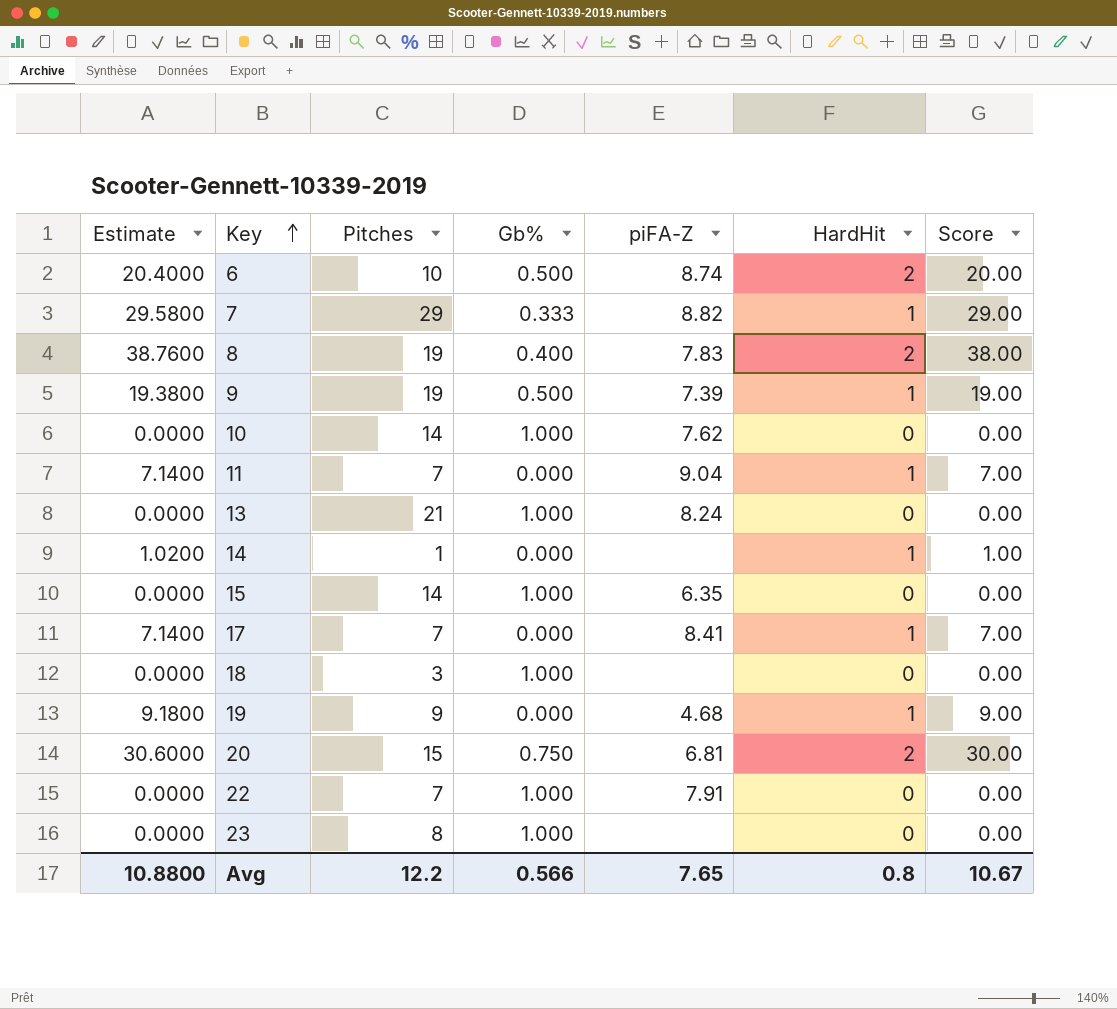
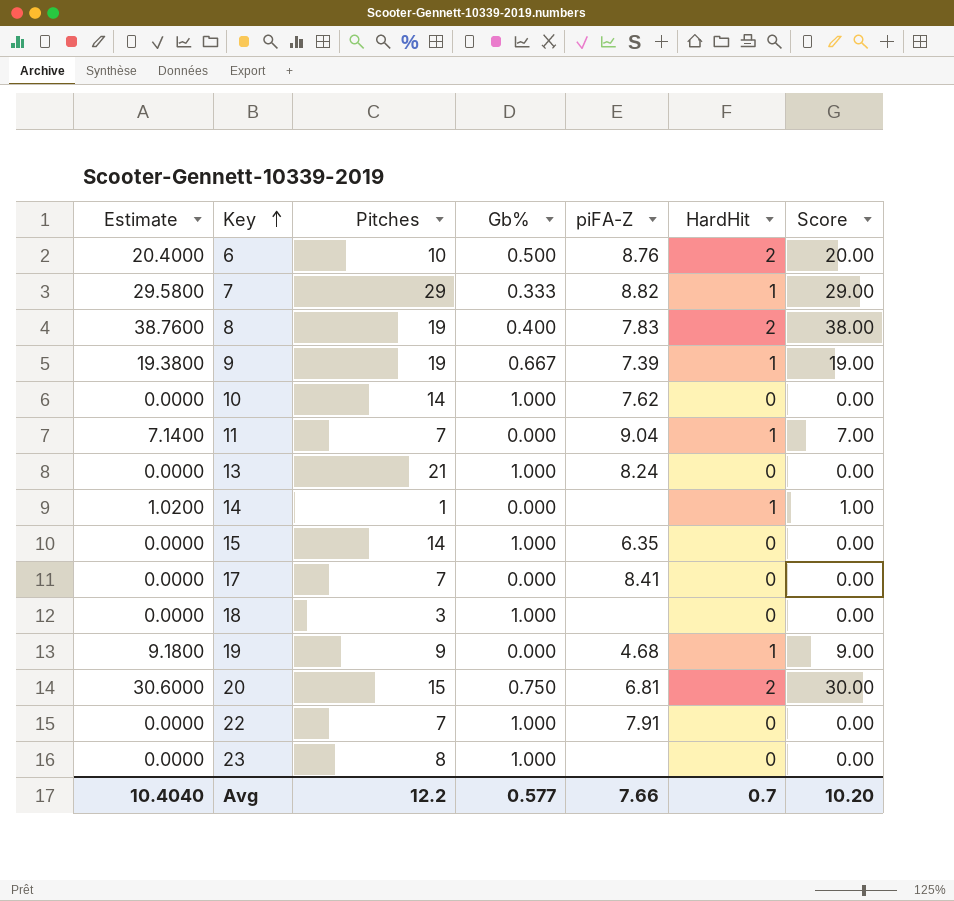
6 | piFA-Z: 8.74 -> 8.76
9 | Gb%: 0.500 -> 0.667
17 | Estimate: 7.1400 -> 0.0000
17 | HardHit: 1 -> 0
17 | Score: 7.00 -> 0.00
Avg | Estimate: 10.8800 -> 10.4040
Avg | Gb%: 0.566 -> 0.577
Avg | piFA-Z: 7.65 -> 7.66
Avg | HardHit: 0.8 -> 0.7
Avg | Score: 10.67 -> 10.20

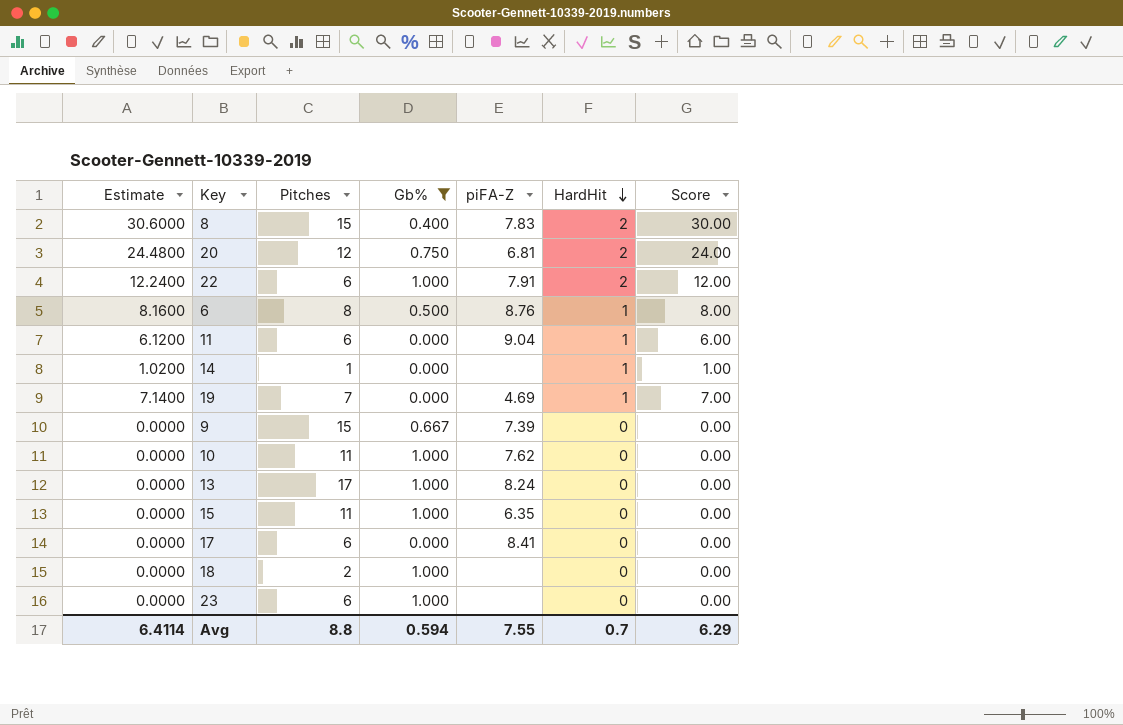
filter: none -> Gb% != 0.333
row order: Key ascending -> HardHit descending
8 | Estimate: 38.7600 -> 30.6000
8 | Pitches: 19 -> 15
8 | Score: 38.00 -> 30.00
20 | Estimate: 30.6000 -> 24.4800
20 | Pitches: 15 -> 12
20 | Score: 30.00 -> 24.00
22 | Estimate: 0.0000 -> 12.2400
22 | Pitches: 7 -> 6
22 | HardHit: 0 -> 2
22 | Score: 0.00 -> 12.00
6 | Estimate: 20.4000 -> 8.1600
6 | Pitches: 10 -> 8
6 | HardHit: 2 -> 1
6 | Score: 20.00 -> 8.00
11 | Estimate: 7.1400 -> 6.1200
11 | Pitches: 7 -> 6
11 | Score: 7.00 -> 6.00
19 | Estimate: 9.1800 -> 7.1400
19 | Pitches: 9 -> 7
19 | piFA-Z: 4.68 -> 4.69
19 | Score: 9.00 -> 7.00
9 | Estimate: 19.3800 -> 0.0000
9 | Pitches: 19 -> 15
9 | HardHit: 1 -> 0
9 | Score: 19.00 -> 0.00
10 | Pitches: 14 -> 11
13 | Pitches: 21 -> 17
15 | Pitches: 14 -> 11
17 | Pitches: 7 -> 6
18 | Pitches: 3 -> 2
23 | Pitches: 8 -> 6
Avg | Estimate: 10.4040 -> 6.4114
Avg | Pitches: 12.2 -> 8.8
Avg | Gb%: 0.577 -> 0.594
Avg | piFA-Z: 7.66 -> 7.55
Avg | Score: 10.20 -> 6.29

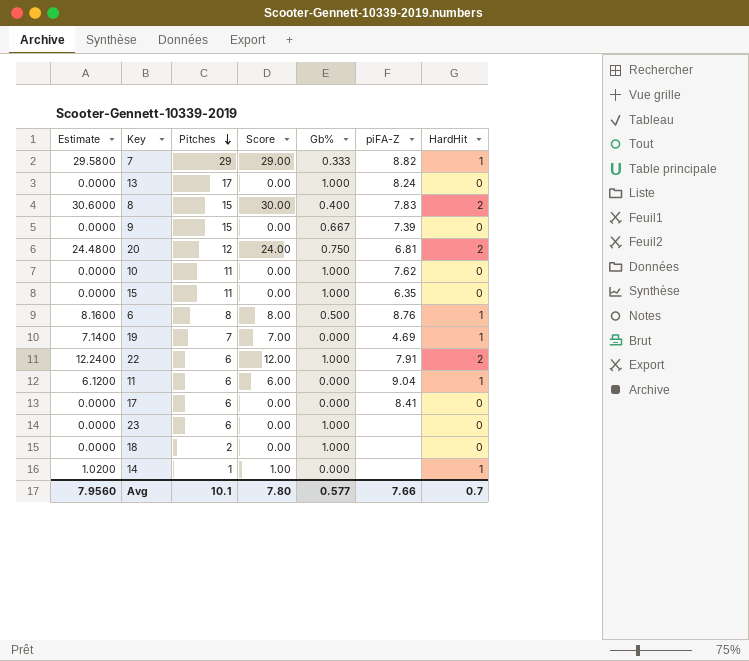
filter: Gb% != 0.333 -> none
row order: HardHit descending -> Pitches descending
column Score | position: 7 -> 4
Avg | Estimate: 6.4114 -> 7.9560
Avg | Pitches: 8.8 -> 10.1
Avg | Score: 6.29 -> 7.80
Avg | Gb%: 0.594 -> 0.577
Avg | piFA-Z: 7.55 -> 7.66

